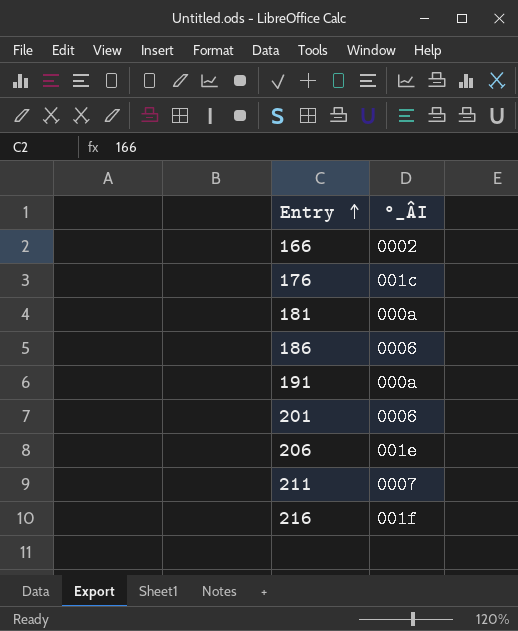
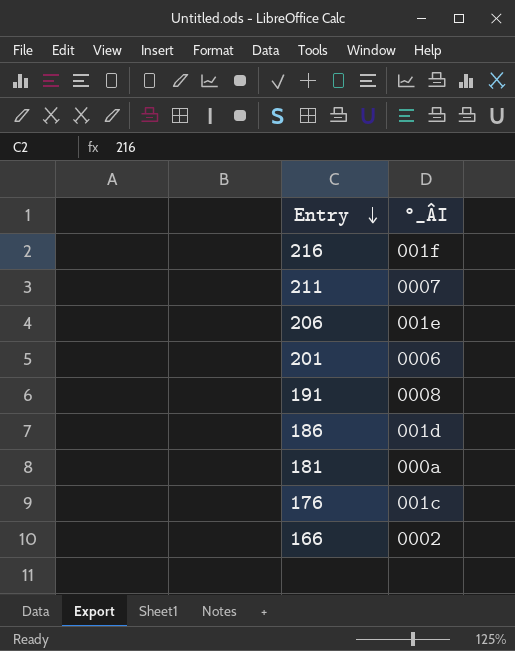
row order: Entry ascending -> Entry descending
191 | °_ÂI: 000a -> 0008
186 | °_ÂI: 0006 -> 001d

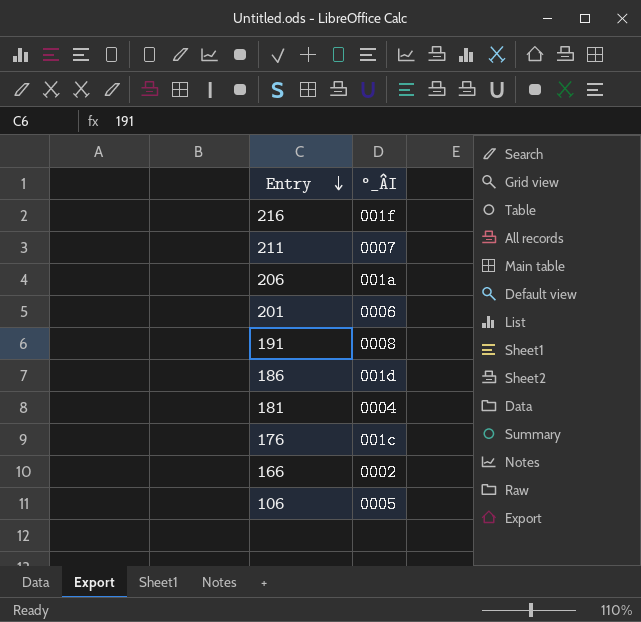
206 | °_ÂI: 001e -> 001a
181 | °_ÂI: 000a -> 0004
row 106: none -> 0005

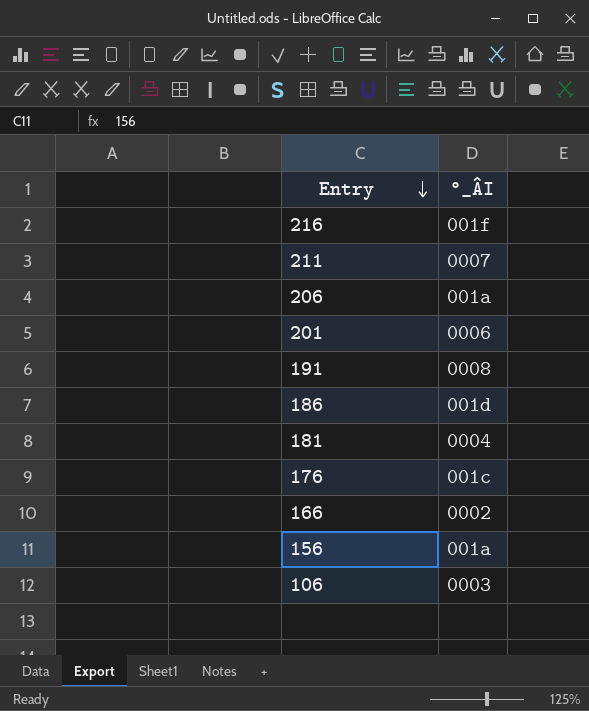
row 156: none -> 001a
106 | °_ÂI: 0005 -> 0003

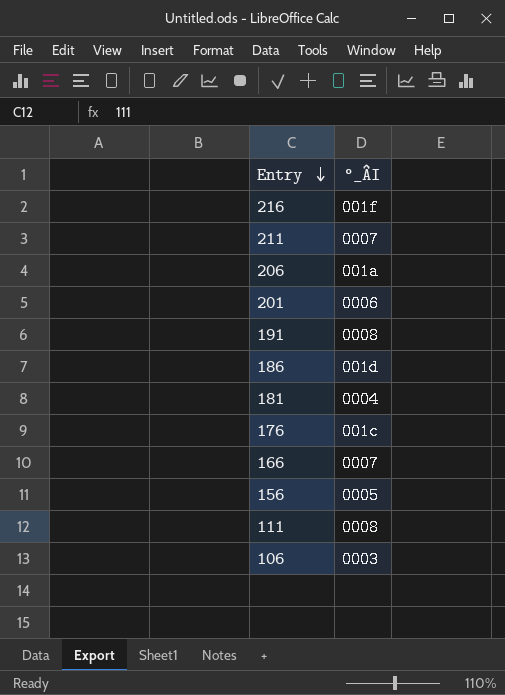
166 | °_ÂI: 0002 -> 0007
156 | °_ÂI: 001a -> 0005
row 111: none -> 0008

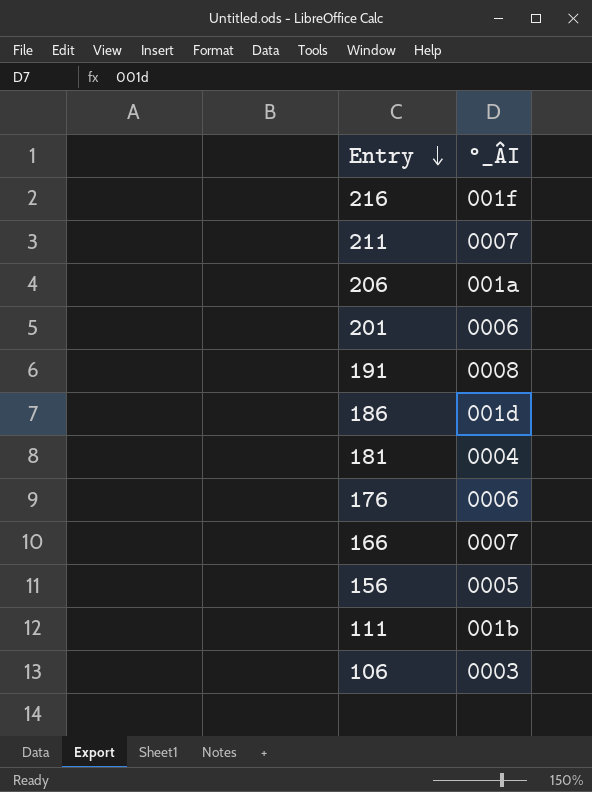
176 | °_ÂI: 001c -> 0006
111 | °_ÂI: 0008 -> 001b

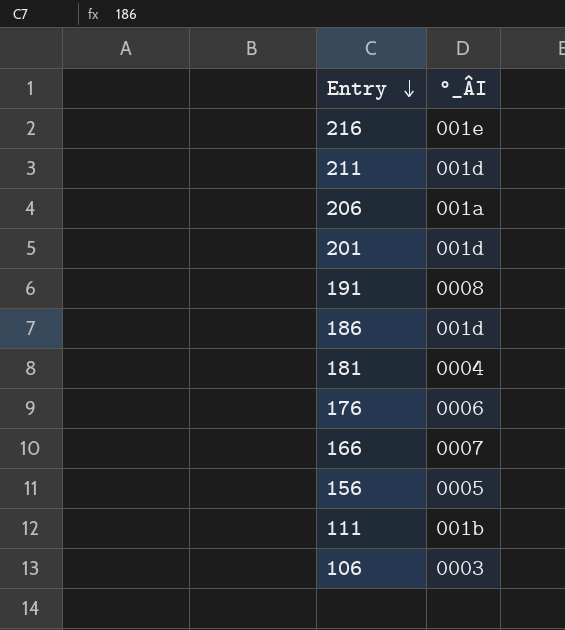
216 | °_ÂI: 001f -> 001e
211 | °_ÂI: 0007 -> 001d
201 | °_ÂI: 0006 -> 001d

